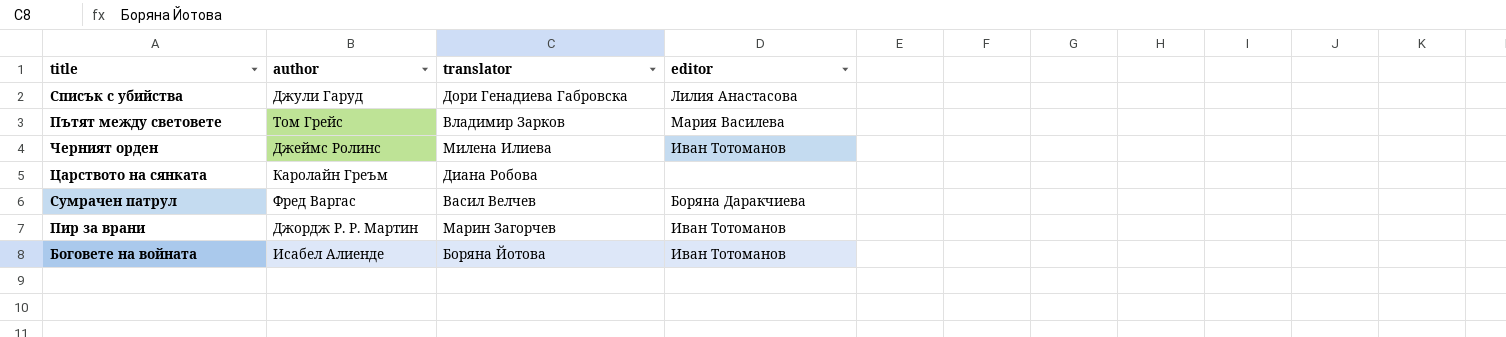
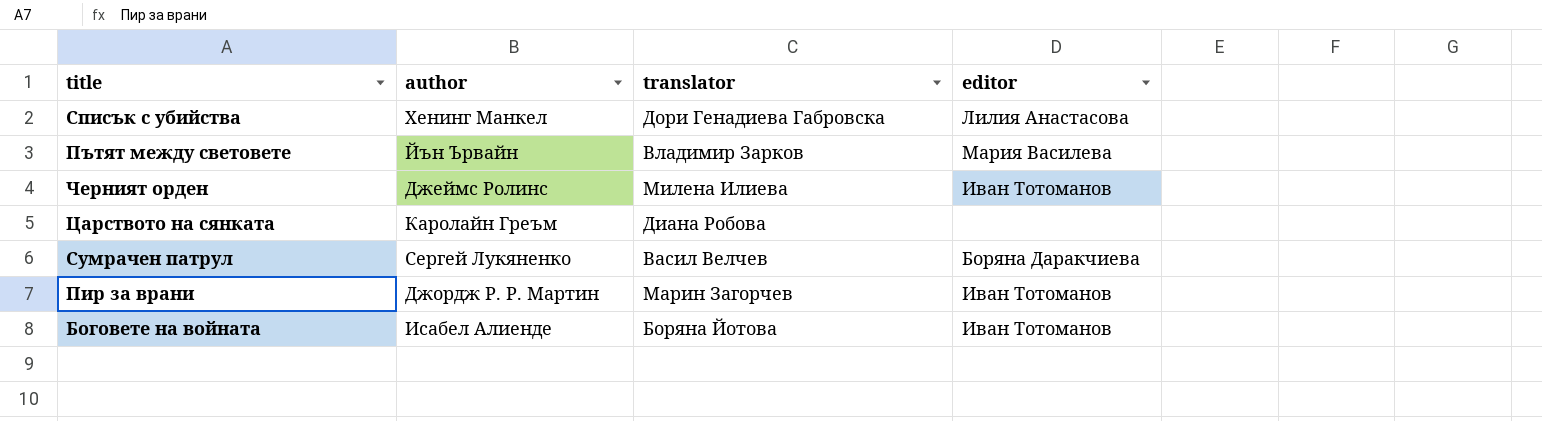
Списък с убийства | author: Джули Гаруд -> Хенинг Манкел
Пътят между световете | author: Том Грейс -> Йън Ървайн
Сумрачен патрул | author: Фред Варгас -> Сергей Лукяненко

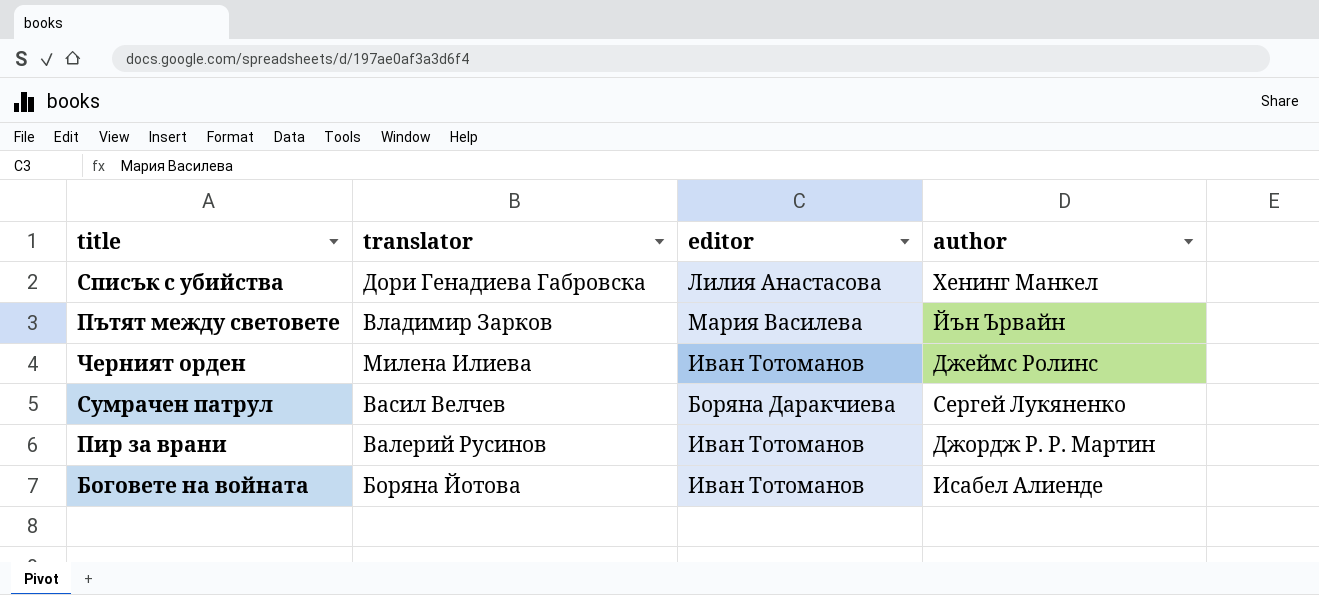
column author | position: 2 -> 4
row Царството на сянката: Каролайн Греъм | Диана Робова | none -> none
Пир за врани | translator: Марин Загорчев -> Валерий Русинов

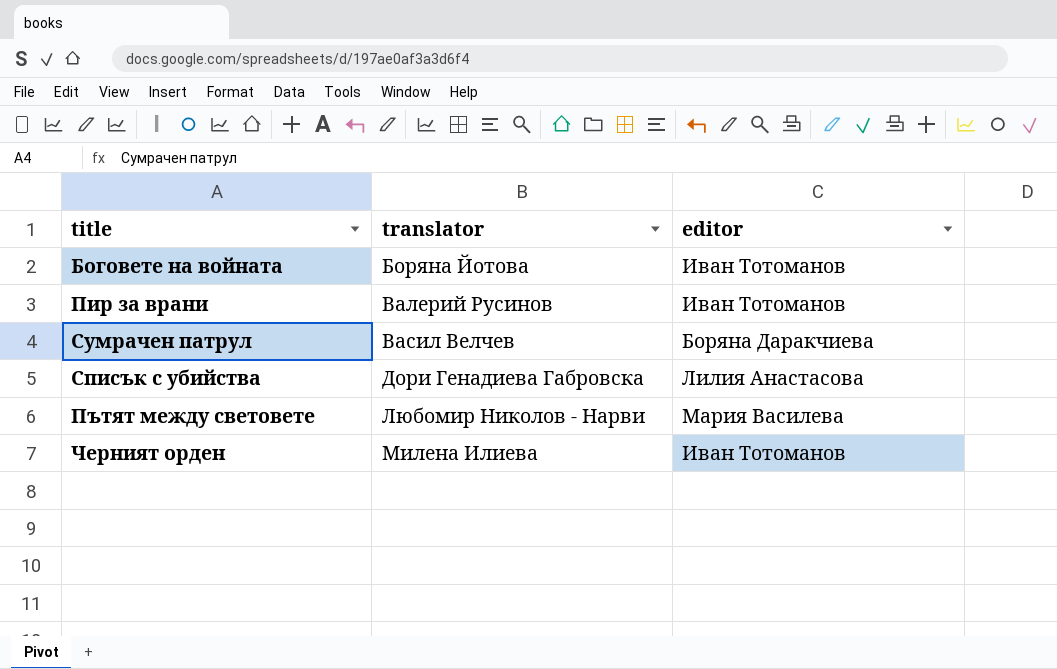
row order: none -> translator ascending
column author | position: 4 -> none
Пътят между световете | translator: Владимир Зарков -> Любомир Николов - Нарви

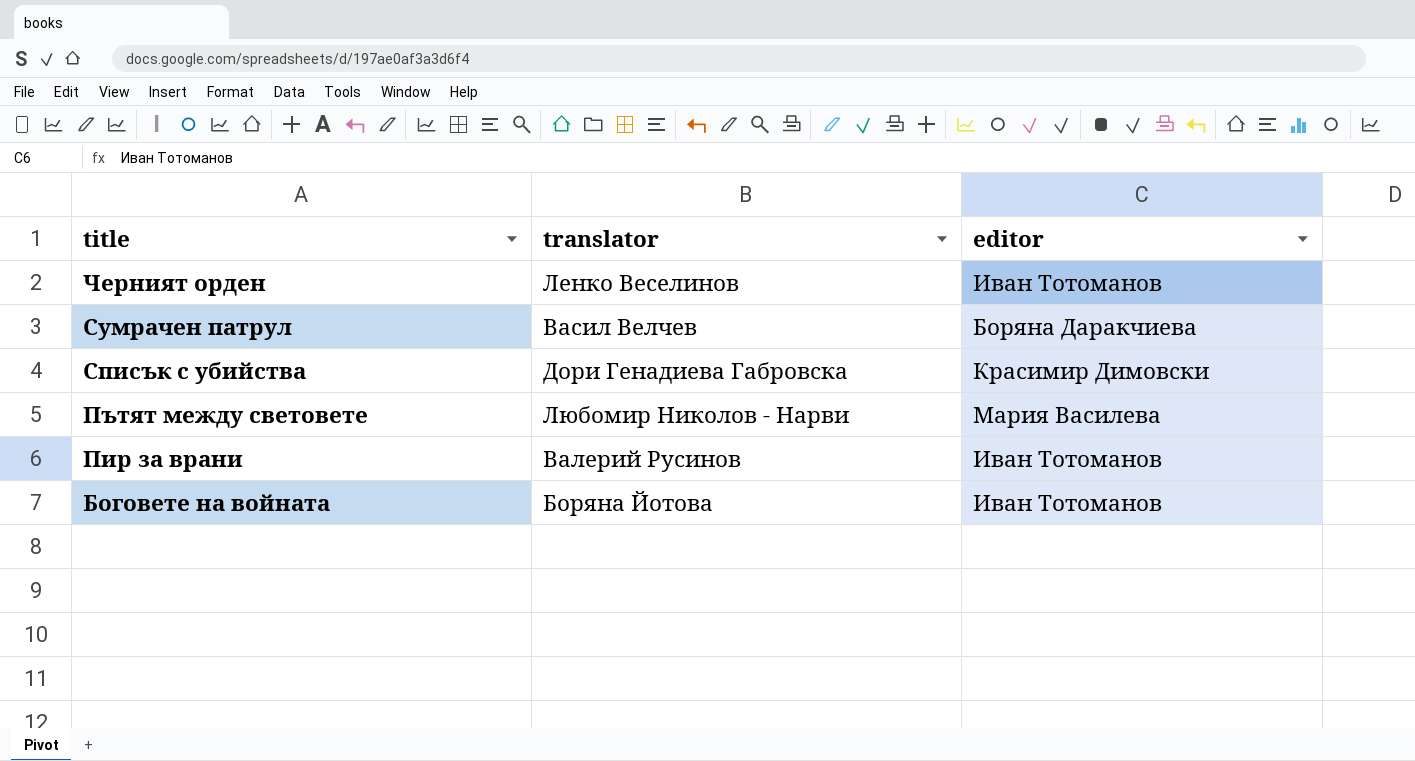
row order: translator ascending -> title descending
Черният орден | translator: Милена Илиева -> Ленко Веселинов
Списък с убийства | editor: Лилия Анастасова -> Красимир Димовски

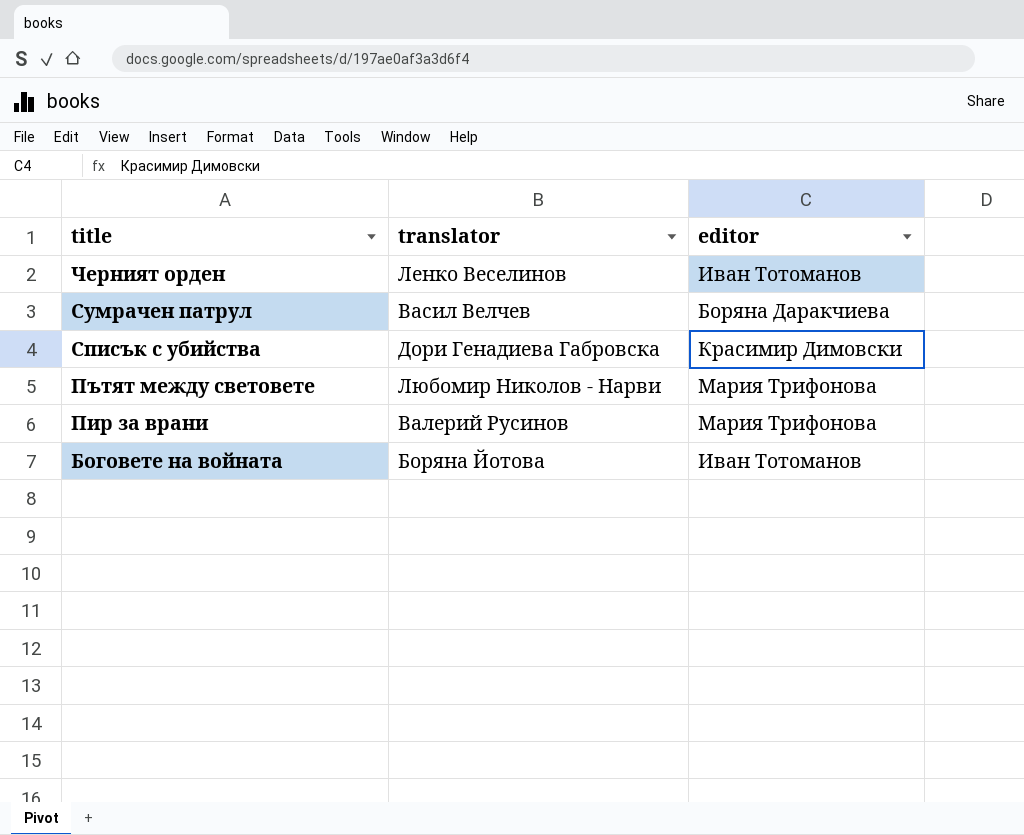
Пътят между световете | editor: Мария Василева -> Мария Трифонова
Пир за врани | editor: Иван Тотоманов -> Мария Трифонова

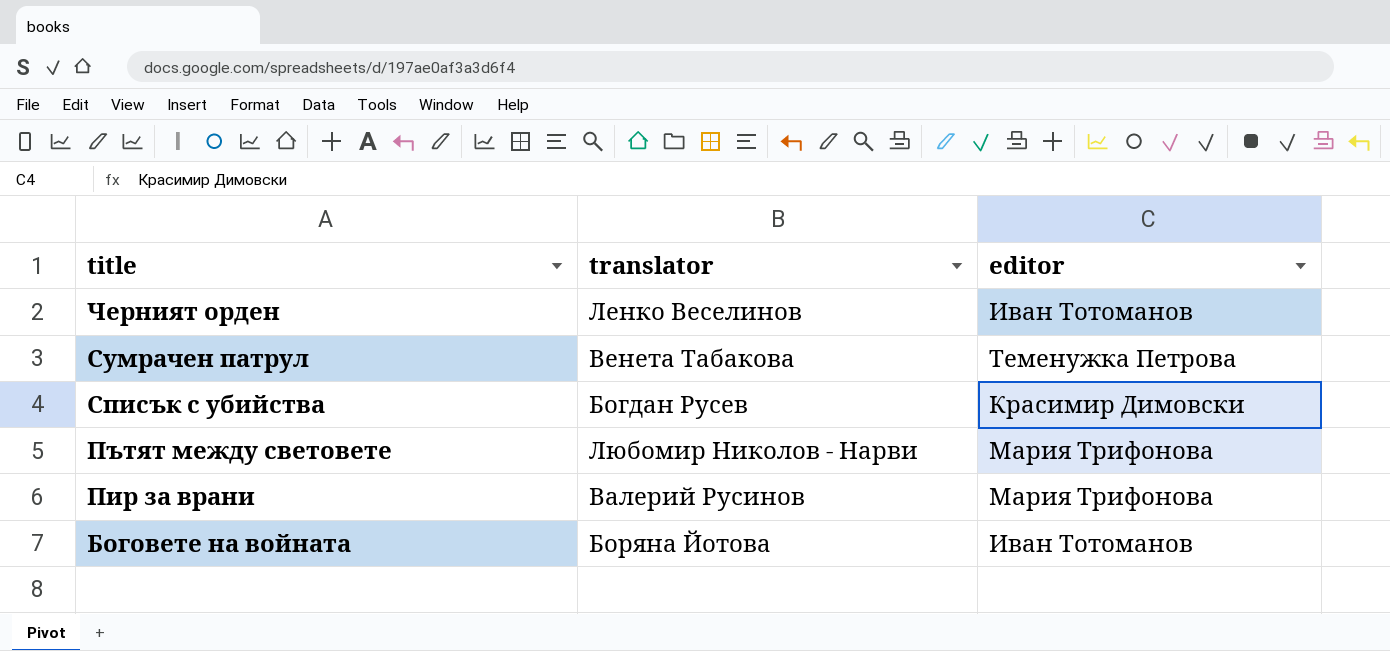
Сумрачен патрул | translator: Васил Велчев -> Венета Табакова
Сумрачен патрул | editor: Боряна Даракчиева -> Теменужка Петрова
Списък с убийства | translator: Дори Генадиева Габровска -> Богдан Русев

